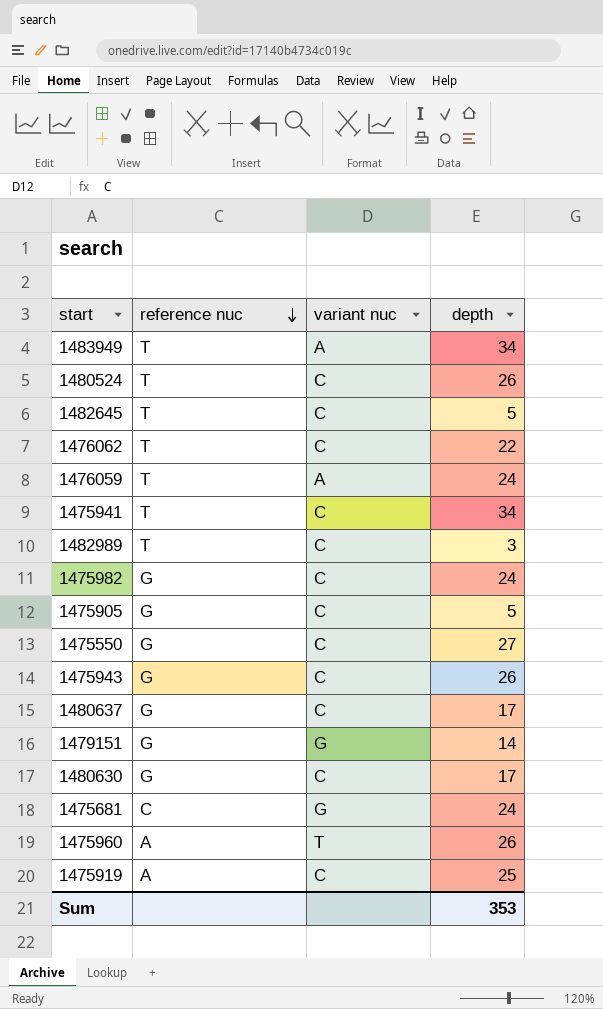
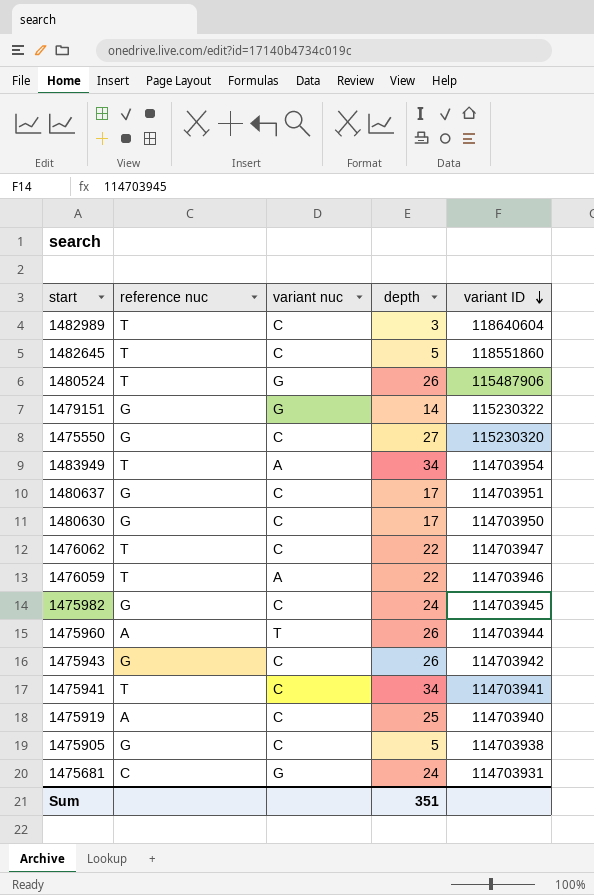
row order: reference nuc descending -> variant ID descending
column variant ID | position: none -> 5
1480524 | variant nuc: C -> G
1476059 | depth: 24 -> 22
Sum | depth: 353 -> 351

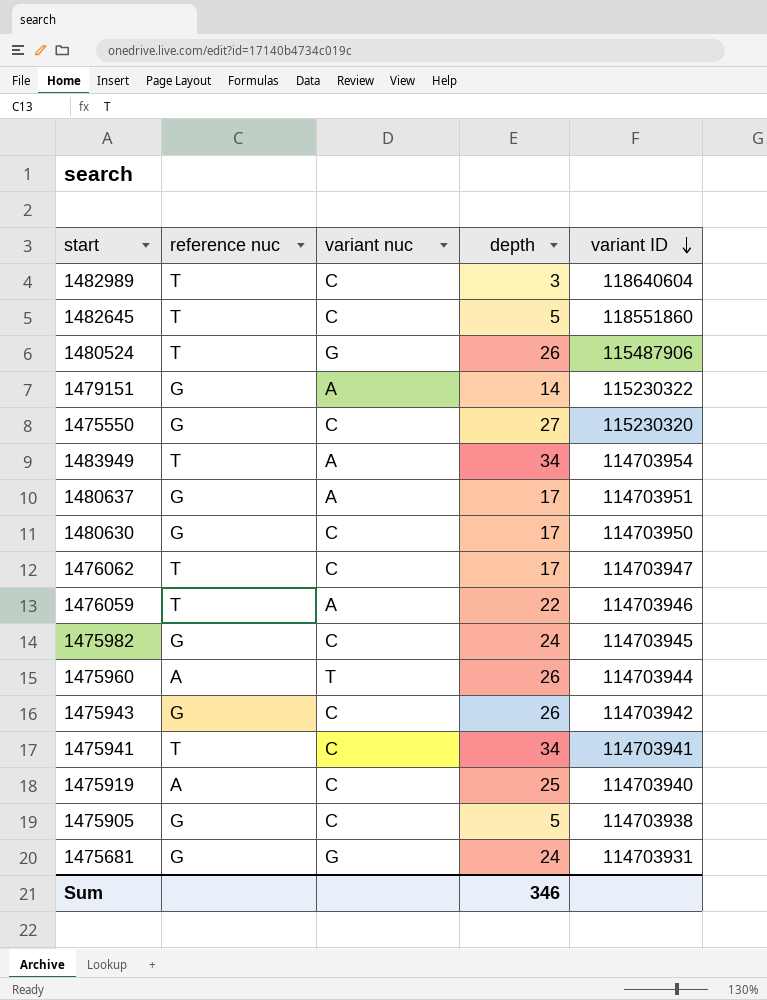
1479151 | variant nuc: G -> A
1480637 | variant nuc: C -> A
1476062 | depth: 22 -> 17
1475681 | reference nuc: C -> G
Sum | depth: 351 -> 346

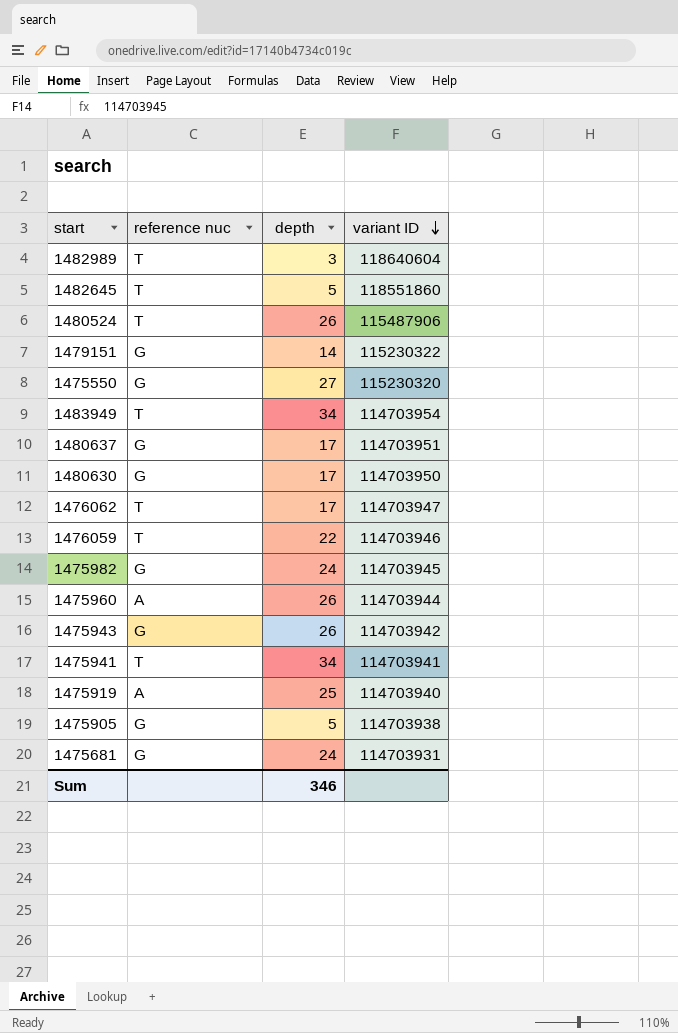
column variant nuc | position: 3 -> none

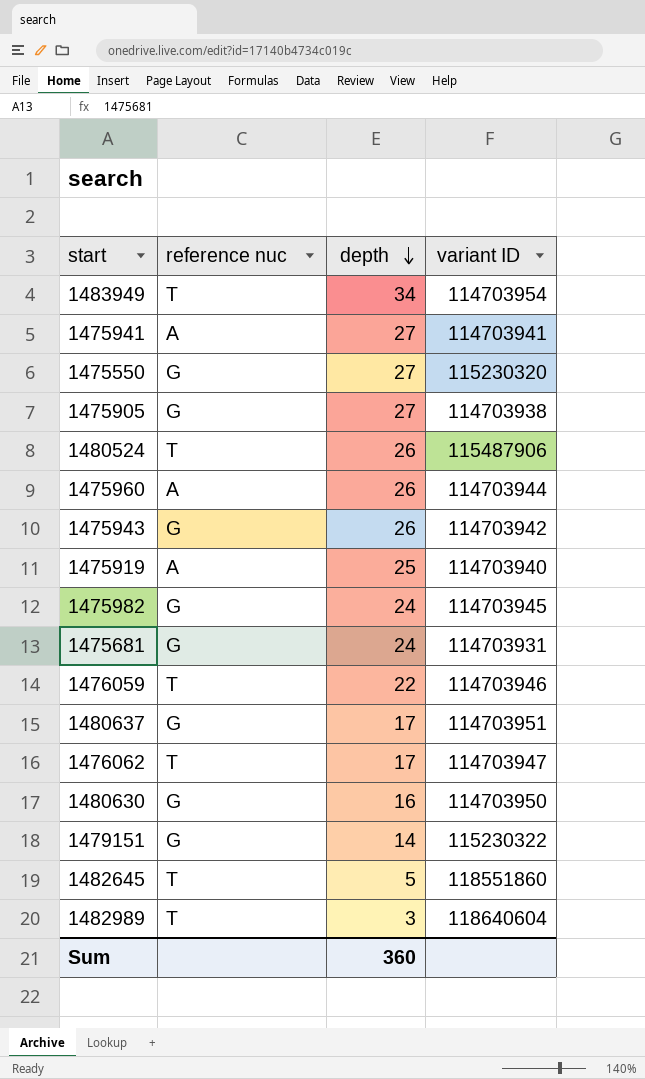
row order: variant ID descending -> depth descending
1475941 | reference nuc: T -> A
1475941 | depth: 34 -> 27
1475905 | depth: 5 -> 27
1480630 | depth: 17 -> 16
Sum | depth: 346 -> 360

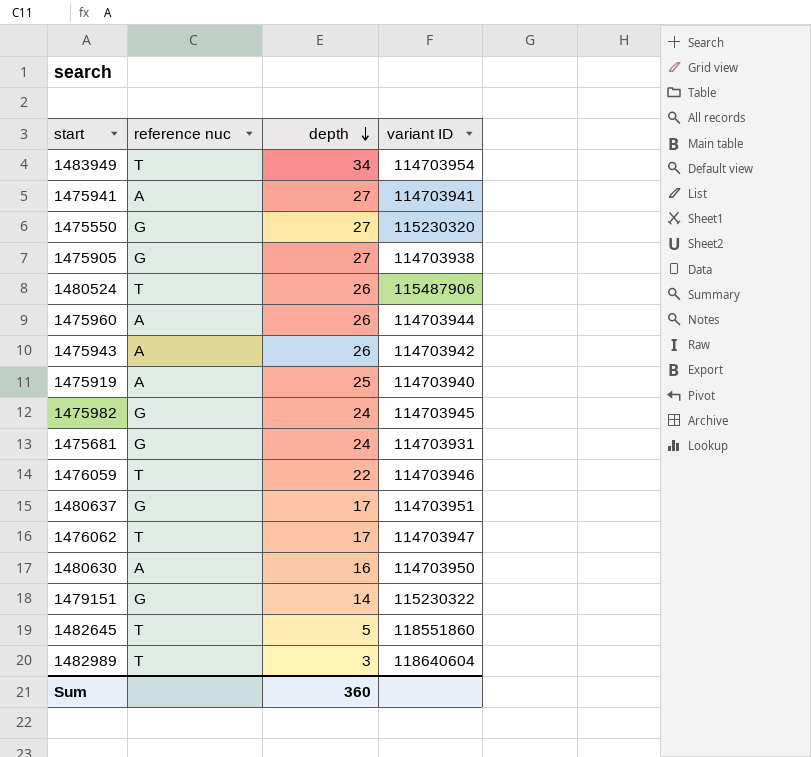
1475943 | reference nuc: G -> A
1480630 | reference nuc: G -> A

